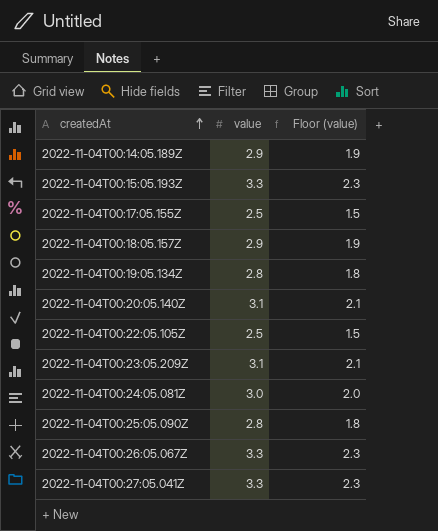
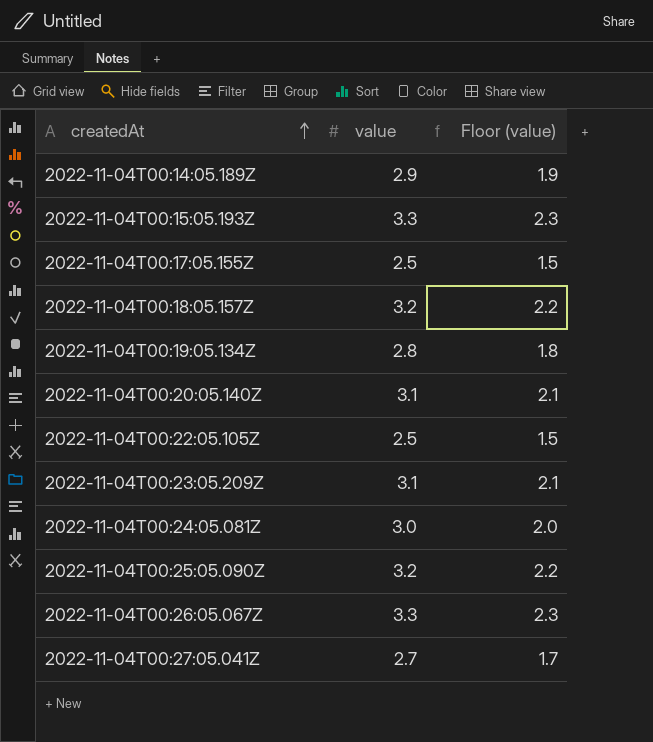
2022-11-04T00:18:05.157Z | value: 2.9 -> 3.2
2022-11-04T00:18:05.157Z | Floor (value): 1.9 -> 2.2
2022-11-04T00:25:05.090Z | value: 2.8 -> 3.2
2022-11-04T00:25:05.090Z | Floor (value): 1.8 -> 2.2
2022-11-04T00:27:05.041Z | value: 3.3 -> 2.7
2022-11-04T00:27:05.041Z | Floor (value): 2.3 -> 1.7

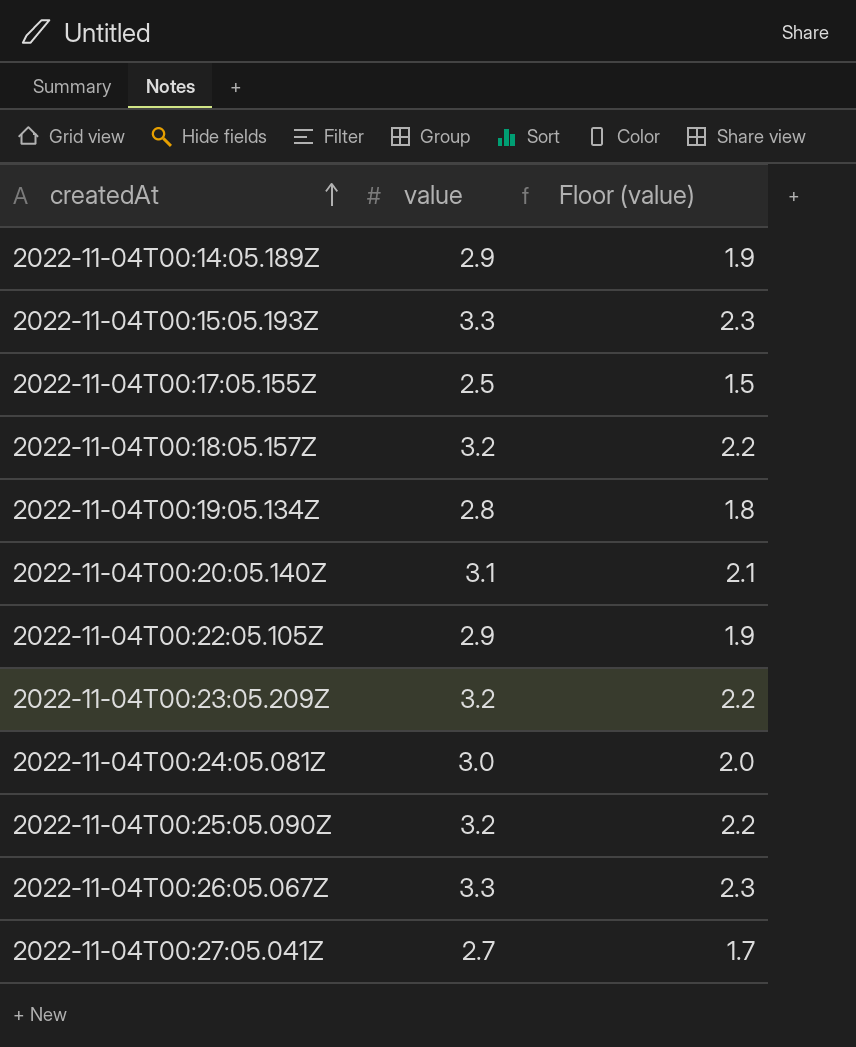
2022-11-04T00:22:05.105Z | value: 2.5 -> 2.9
2022-11-04T00:22:05.105Z | Floor (value): 1.5 -> 1.9
2022-11-04T00:23:05.209Z | value: 3.1 -> 3.2
2022-11-04T00:23:05.209Z | Floor (value): 2.1 -> 2.2

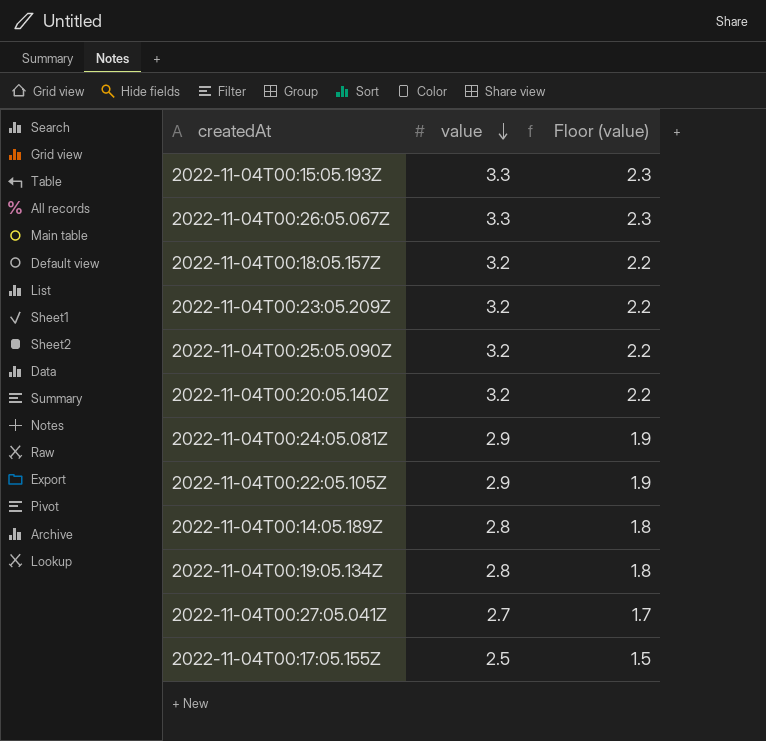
row order: createdAt ascending -> value descending
2022-11-04T00:20:05.140Z | value: 3.1 -> 3.2
2022-11-04T00:20:05.140Z | Floor (value): 2.1 -> 2.2
2022-11-04T00:24:05.081Z | value: 3.0 -> 2.9
2022-11-04T00:24:05.081Z | Floor (value): 2.0 -> 1.9
2022-11-04T00:14:05.189Z | value: 2.9 -> 2.8
2022-11-04T00:14:05.189Z | Floor (value): 1.9 -> 1.8

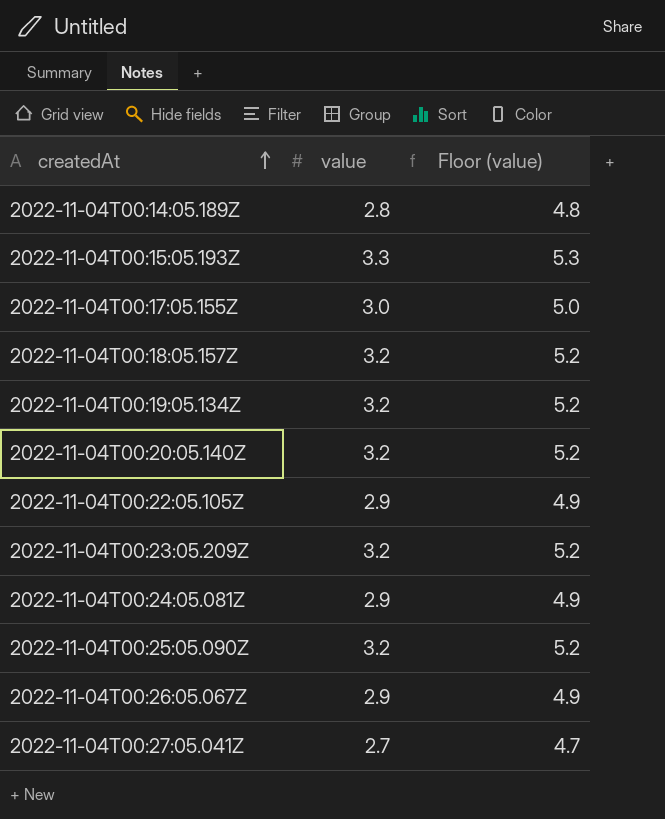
row order: value descending -> createdAt ascending
column Floor (value) | formula: [value] - 1 -> [value] + 2
2022-11-04T00:17:05.155Z | value: 2.5 -> 3.0
2022-11-04T00:19:05.134Z | value: 2.8 -> 3.2
2022-11-04T00:26:05.067Z | value: 3.3 -> 2.9

